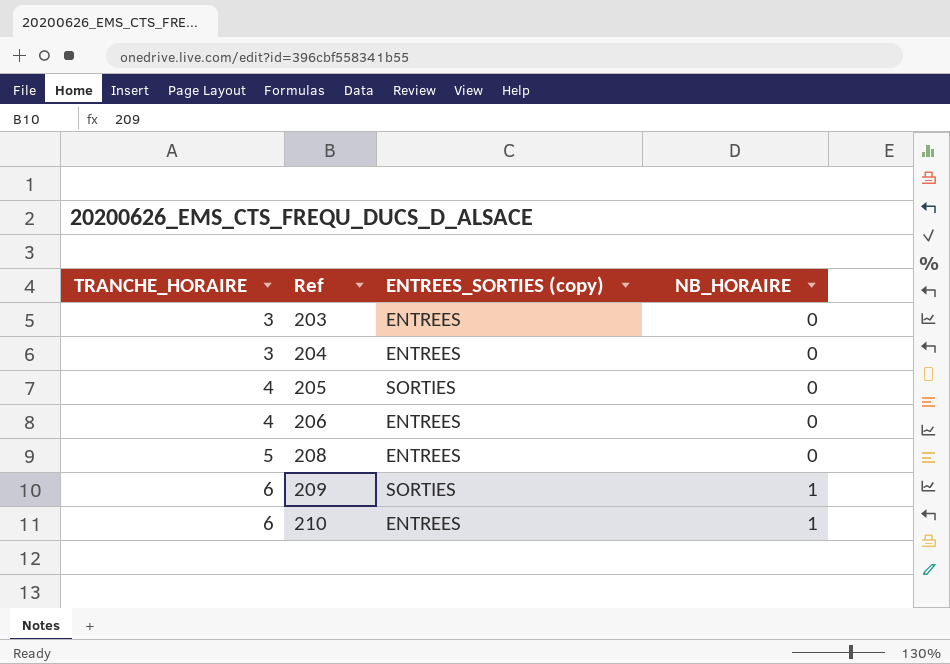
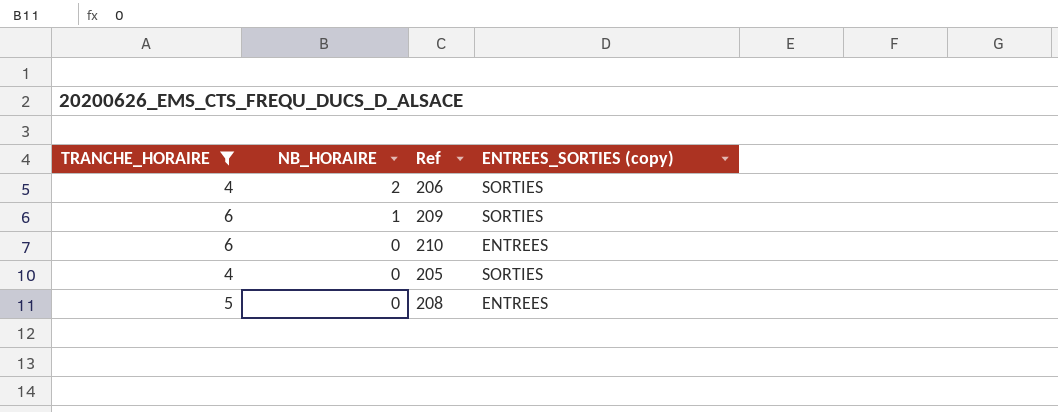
filter: none -> TRANCHE_HORAIRE != 3
row order: TRANCHE_HORAIRE ascending -> NB_HORAIRE descending
column NB_HORAIRE | position: 4 -> 2
206 | NB_HORAIRE: 0 -> 2
206 | ENTREES_SORTIES (copy): ENTREES -> SORTIES
210 | NB_HORAIRE: 1 -> 0

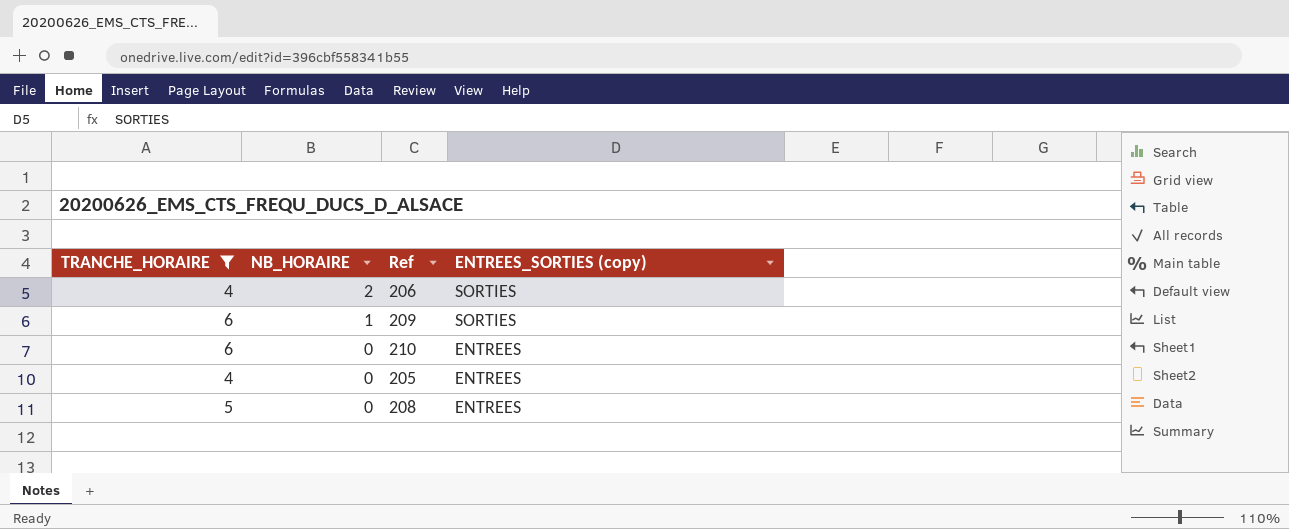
205 | ENTREES_SORTIES (copy): SORTIES -> ENTREES

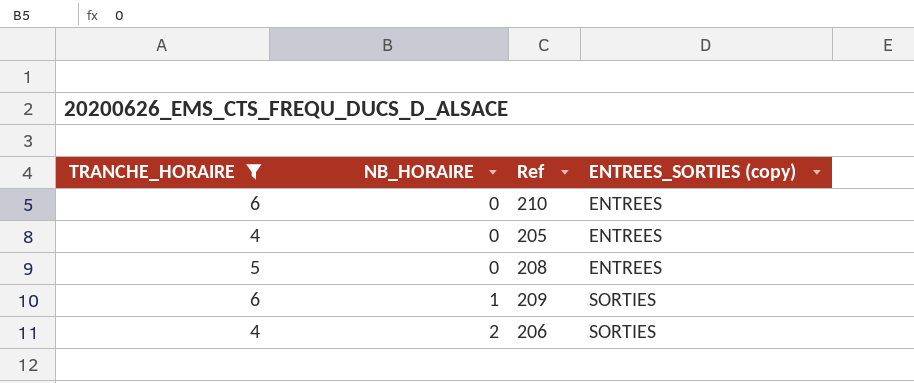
row order: NB_HORAIRE descending -> NB_HORAIRE ascending

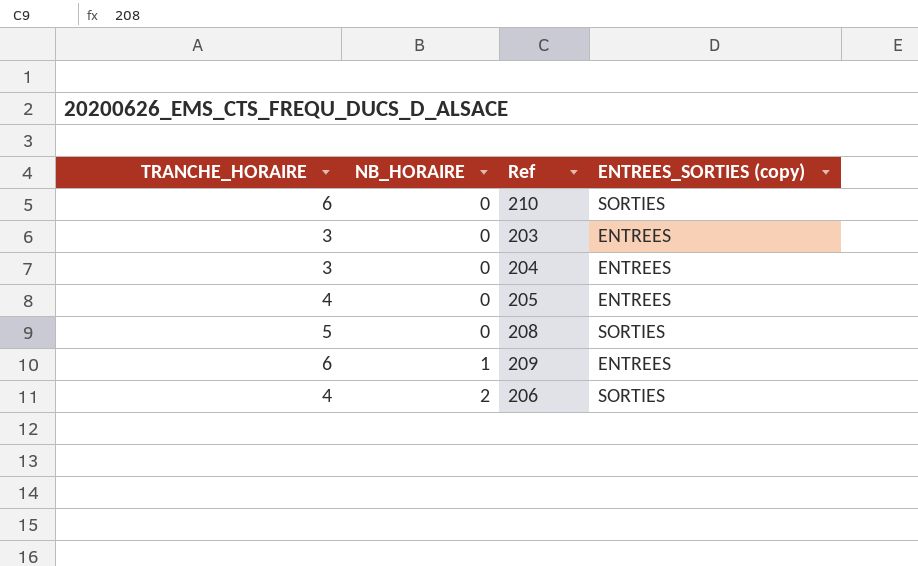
filter: TRANCHE_HORAIRE != 3 -> none
210 | ENTREES_SORTIES (copy): ENTREES -> SORTIES
208 | ENTREES_SORTIES (copy): ENTREES -> SORTIES
209 | ENTREES_SORTIES (copy): SORTIES -> ENTREES

